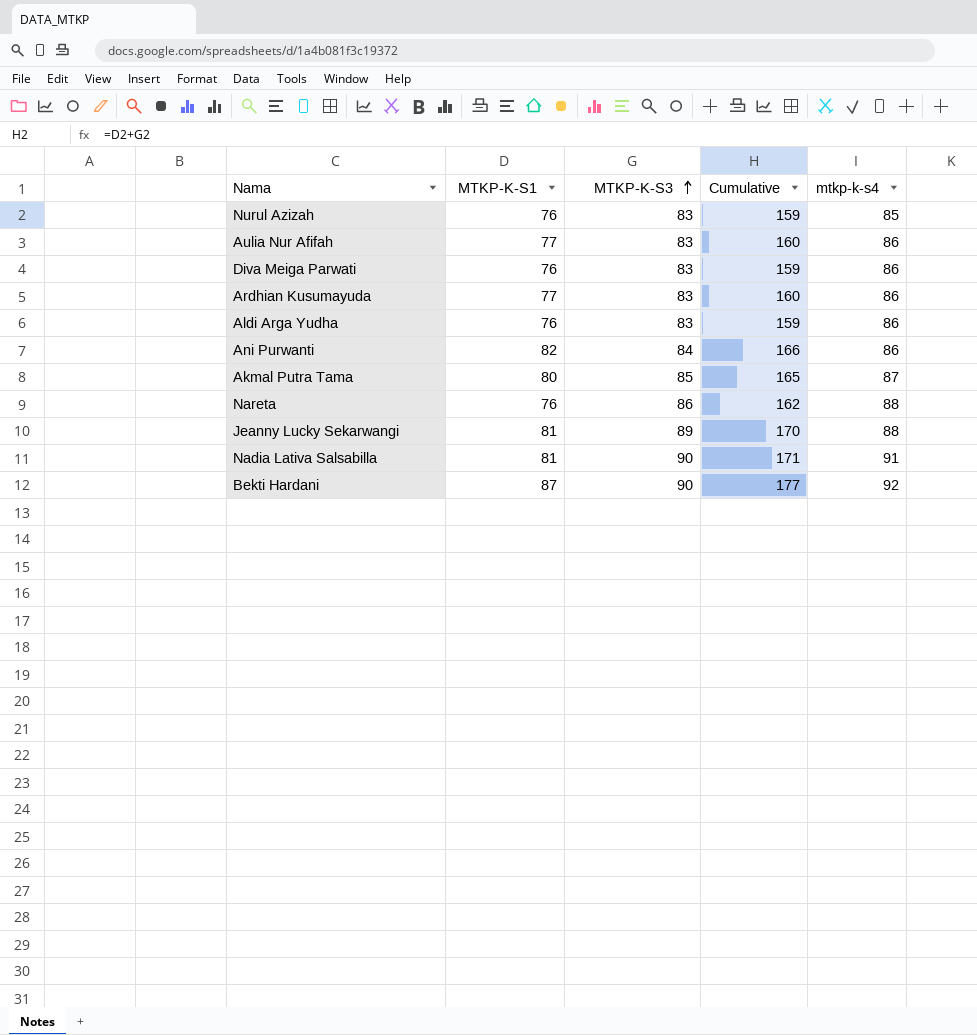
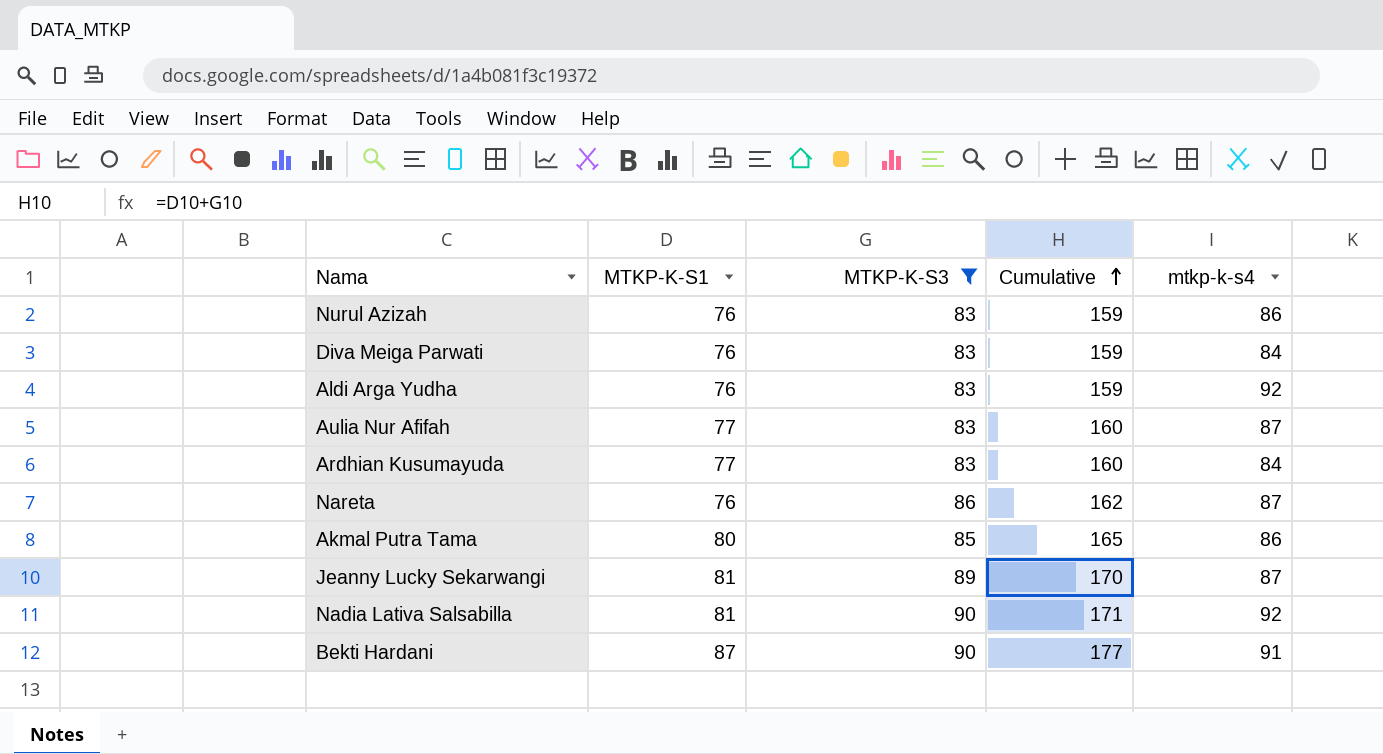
filter: none -> MTKP-K-S3 != 84
row order: MTKP-K-S3 ascending -> Cumulative ascending
Nurul Azizah | mtkp-k-s4: 85 -> 86
Diva Meiga Parwati | mtkp-k-s4: 86 -> 84
Aldi Arga Yudha | mtkp-k-s4: 86 -> 92
Aulia Nur Afifah | mtkp-k-s4: 86 -> 87
Ardhian Kusumayuda | mtkp-k-s4: 86 -> 84
Nareta | mtkp-k-s4: 88 -> 87
Akmal Putra Tama | mtkp-k-s4: 87 -> 86
Jeanny Lucky Sekarwangi | mtkp-k-s4: 88 -> 87
Nadia Lativa Salsabilla | mtkp-k-s4: 91 -> 92
Bekti Hardani | mtkp-k-s4: 92 -> 91

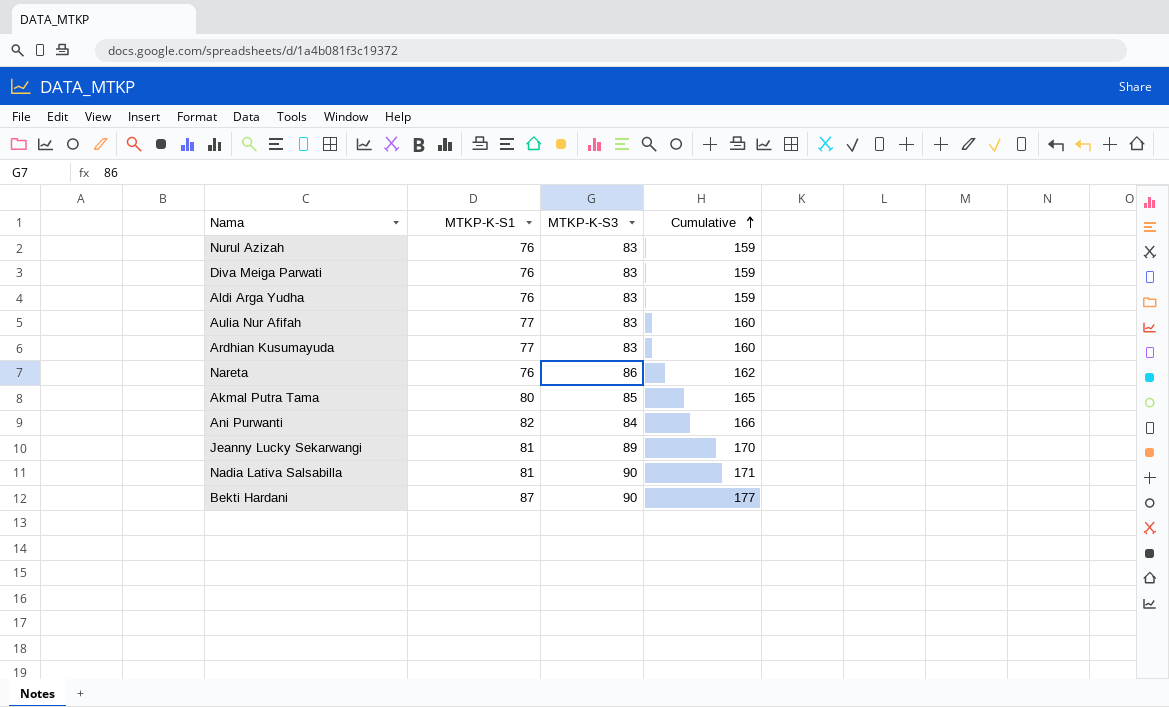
filter: MTKP-K-S3 != 84 -> none
column mtkp-k-s4 | position: 5 -> none

